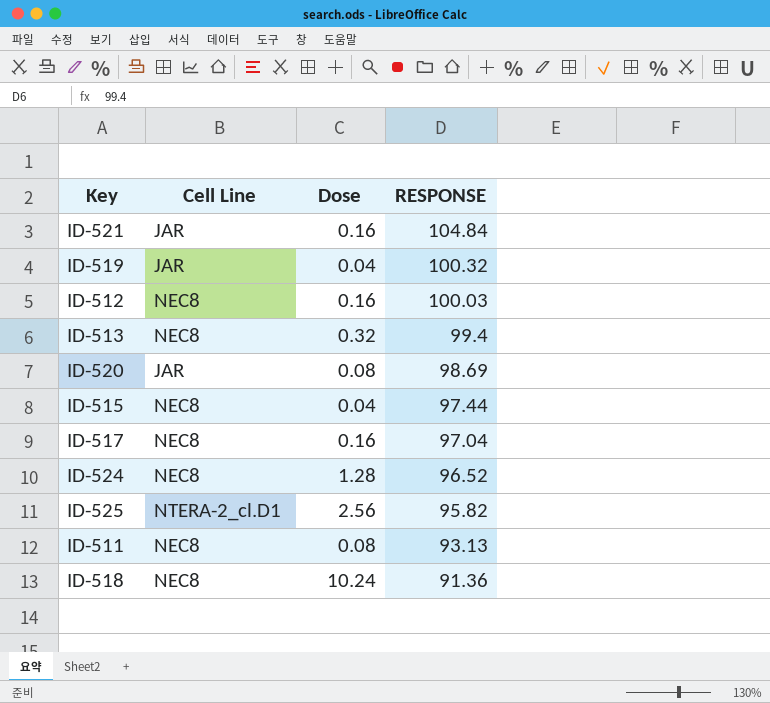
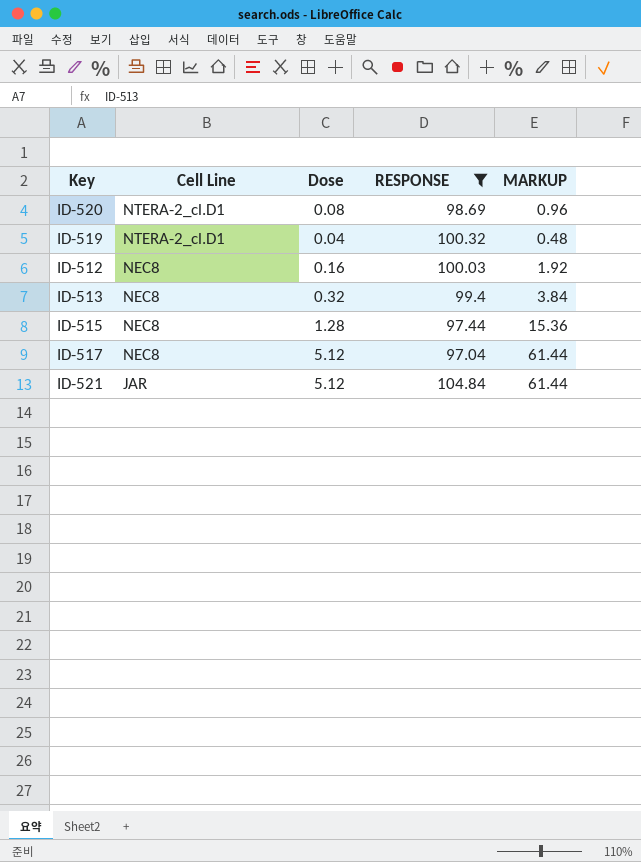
filter: none -> RESPONSE >= 97.04
row order: RESPONSE descending -> Cell Line descending
column MARKUP | formula: none -> [Dose] * 12
ID-520 | Cell Line: JAR -> NTERA-2_cl.D1
ID-519 | Cell Line: JAR -> NTERA-2_cl.D1
ID-515 | Dose: 0.04 -> 1.28
ID-517 | Dose: 0.16 -> 5.12
ID-521 | Dose: 0.16 -> 5.12

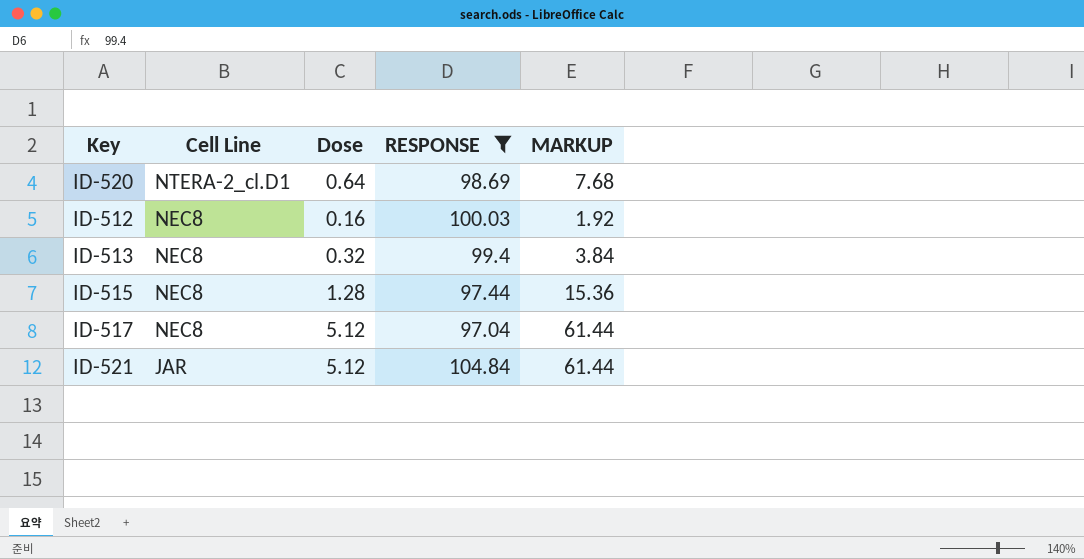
row ID-519: NTERA-2_cl.D1 | 0.04 | 100.32 | 0.48 -> none
ID-520 | Dose: 0.08 -> 0.64
ID-520 | MARKUP: 0.96 -> 7.68

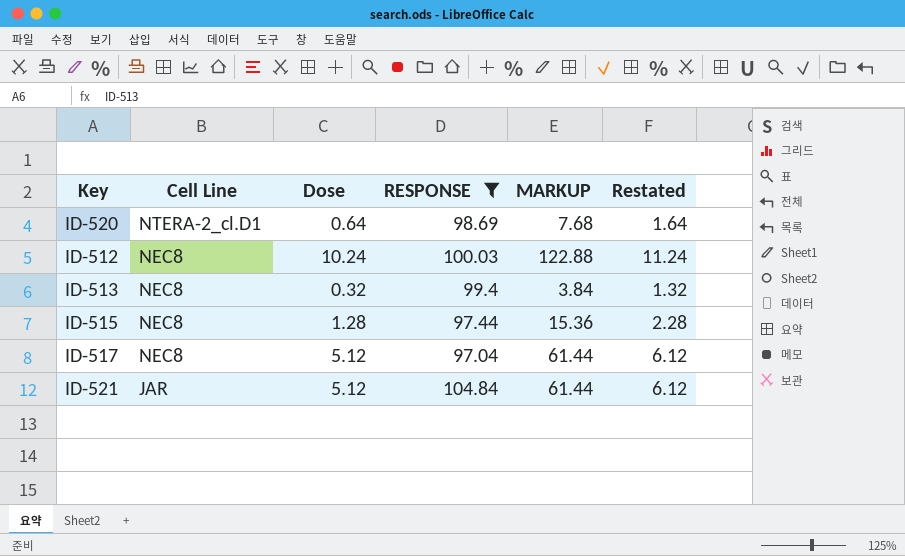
column Restated | formula: none -> [Dose] + 1
ID-512 | Dose: 0.16 -> 10.24
ID-512 | MARKUP: 1.92 -> 122.88

